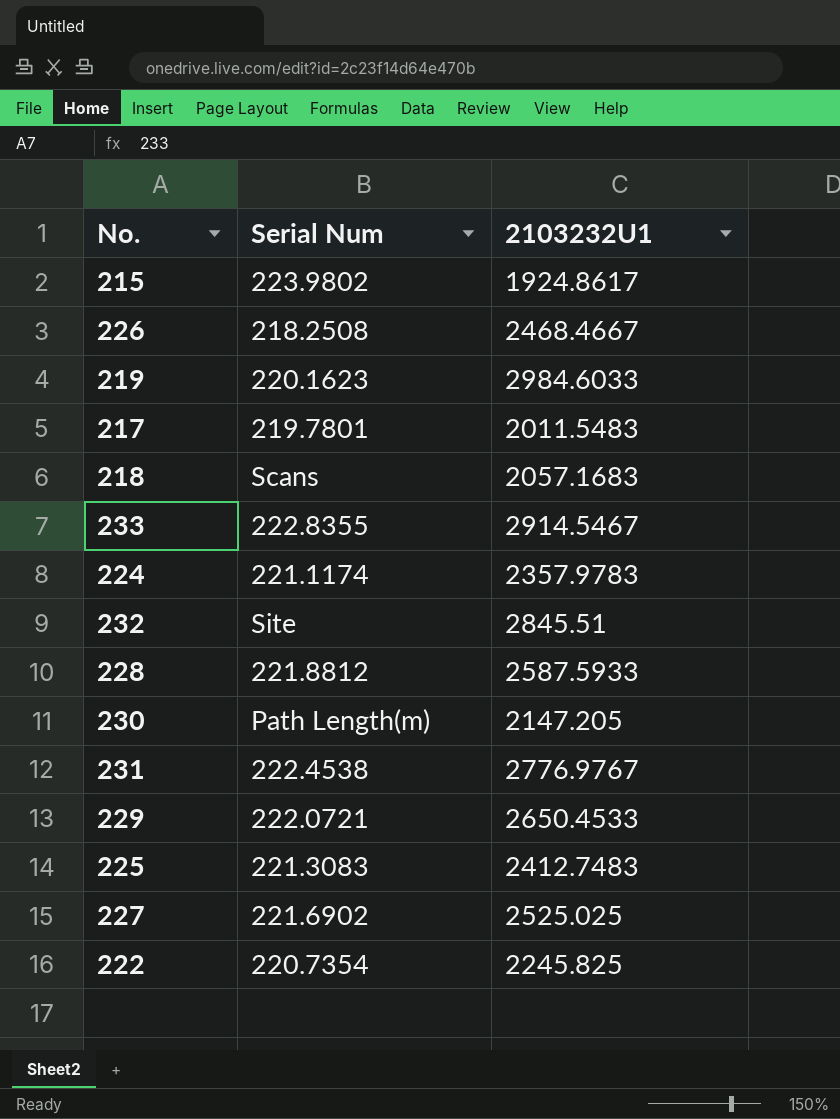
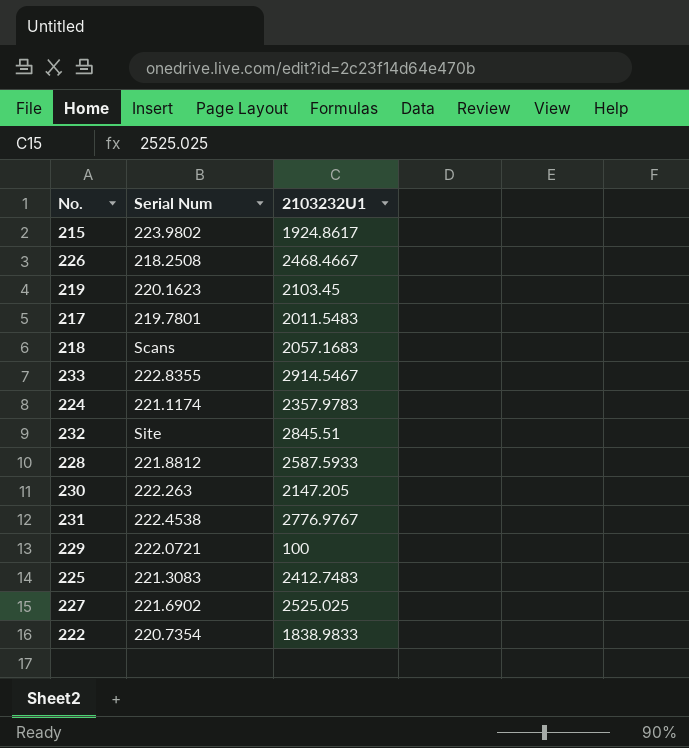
219 | 2103232U1: 2984.6033 -> 2103.45
230 | Serial Num: Path Length(m) -> 222.263
229 | 2103232U1: 2650.4533 -> 100
222 | 2103232U1: 2245.825 -> 1838.9833

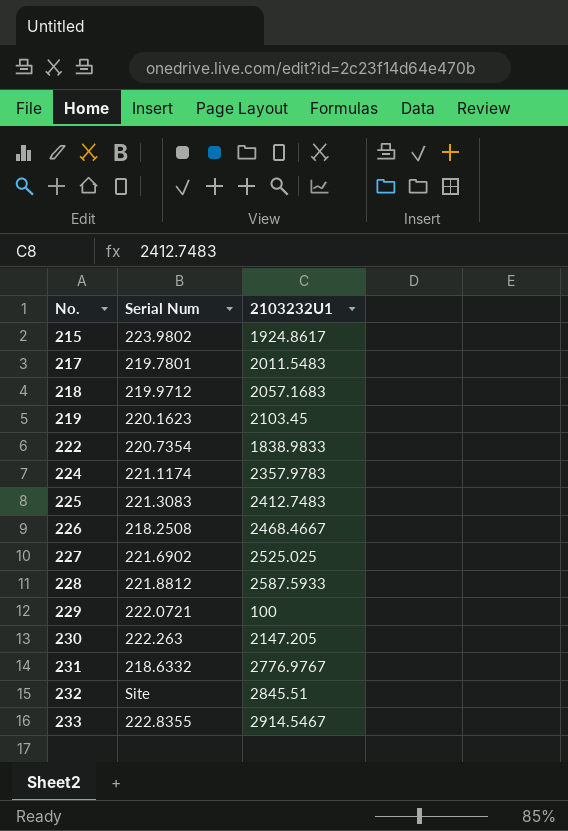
row order: none -> No. ascending
218 | Serial Num: Scans -> 219.9712
231 | Serial Num: 222.4538 -> 218.6332

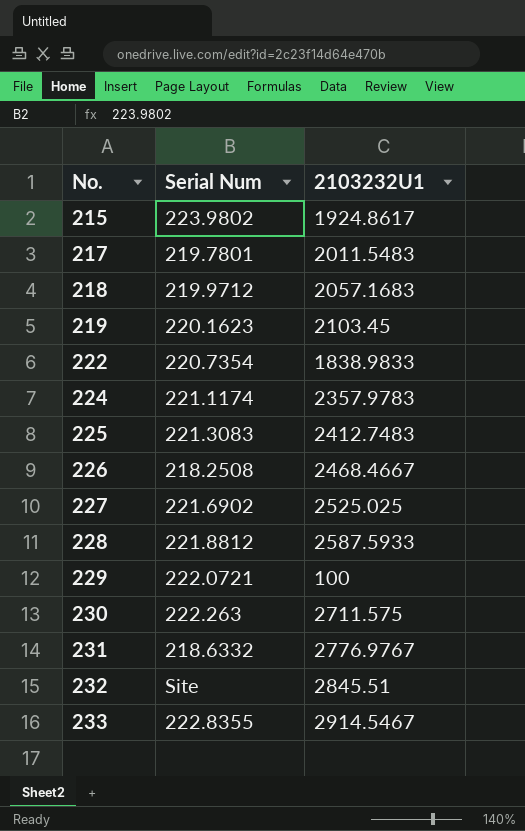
230 | 2103232U1: 2147.205 -> 2711.575

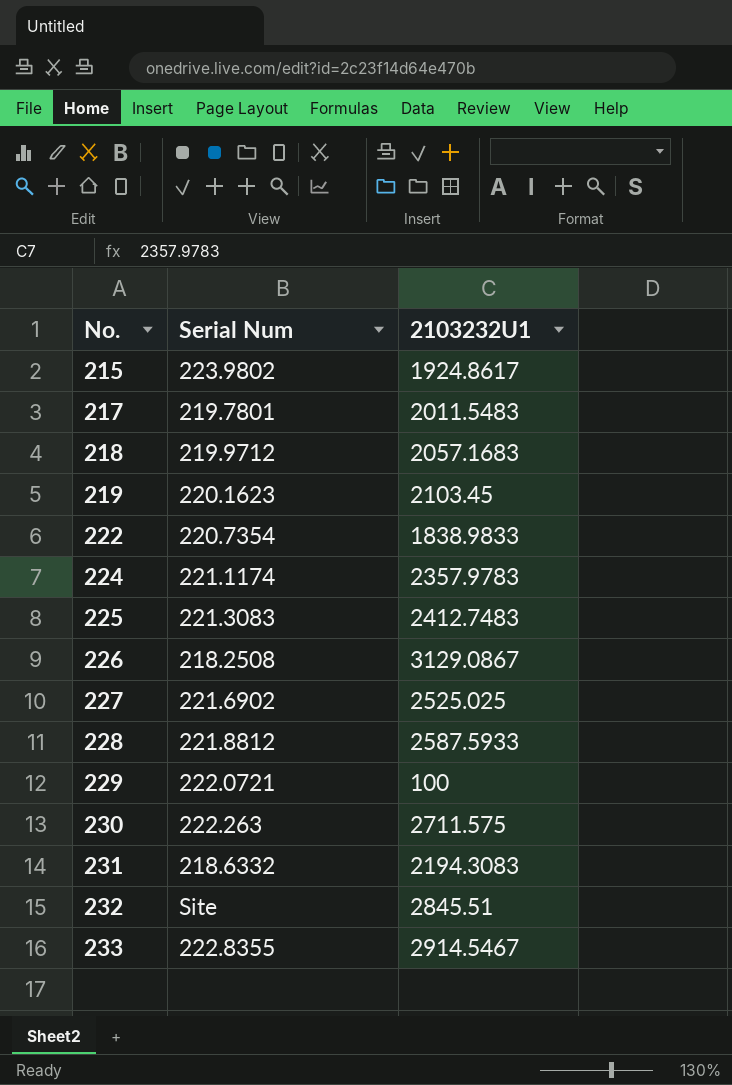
226 | 2103232U1: 2468.4667 -> 3129.0867
231 | 2103232U1: 2776.9767 -> 2194.3083

